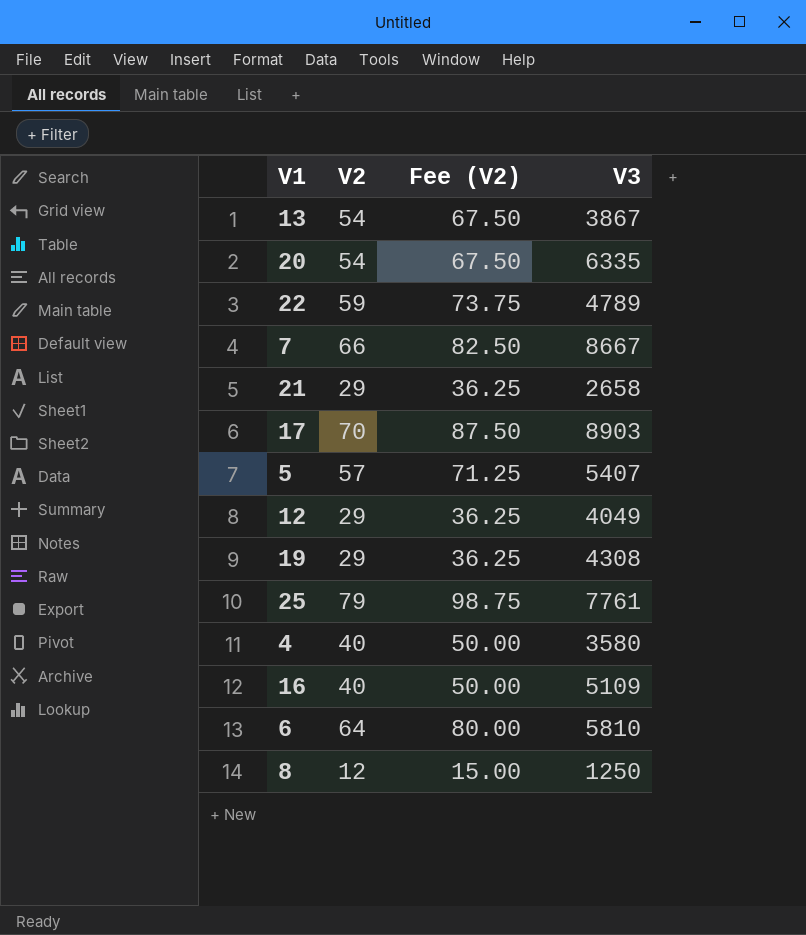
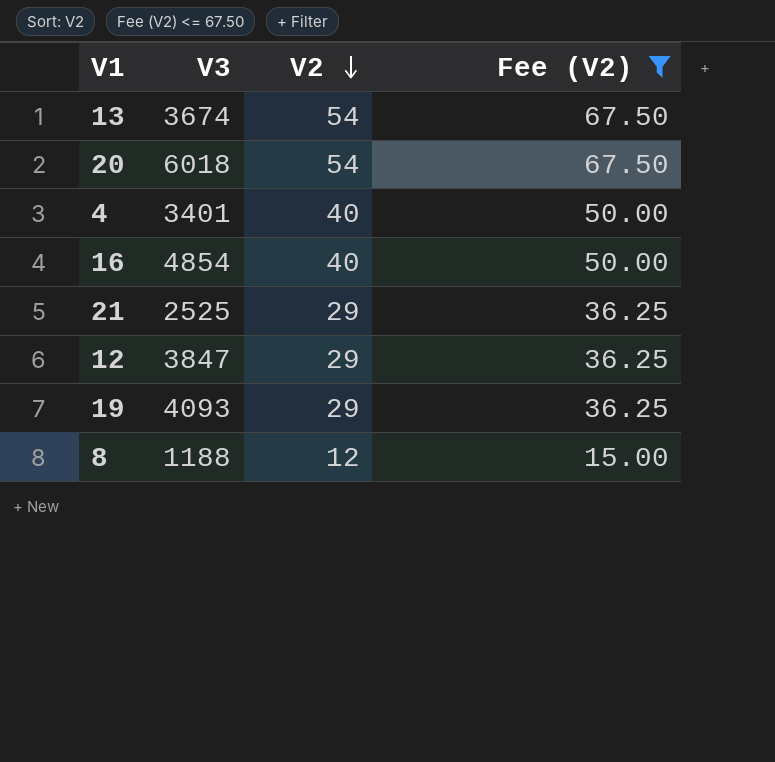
filter: none -> Fee (V2) <= 67.50
row order: none -> V2 descending
column V3 | position: 4 -> 2
13 | V3: 3867 -> 3674
20 | V3: 6335 -> 6018
4 | V3: 3580 -> 3401
16 | V3: 5109 -> 4854
21 | V3: 2658 -> 2525
12 | V3: 4049 -> 3847
19 | V3: 4308 -> 4093
8 | V3: 1250 -> 1188

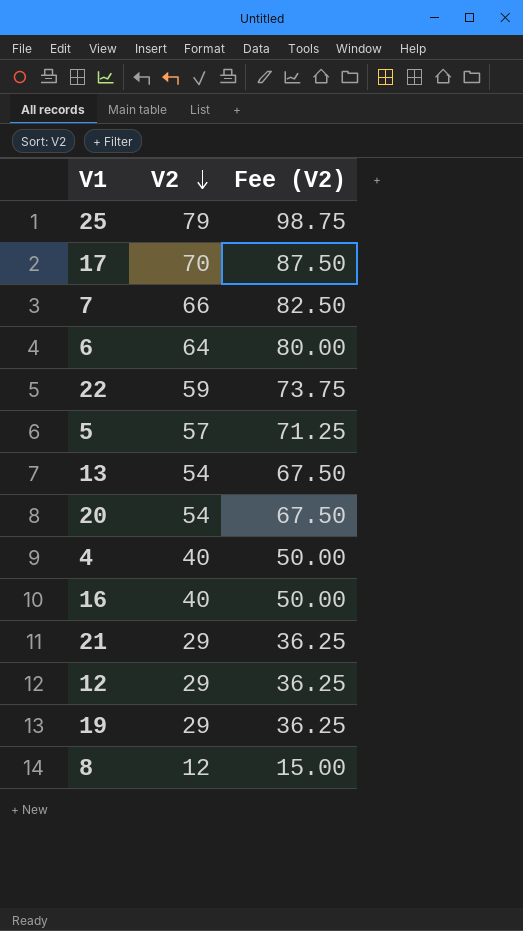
filter: Fee (V2) <= 67.50 -> none
column V3 | position: 2 -> none

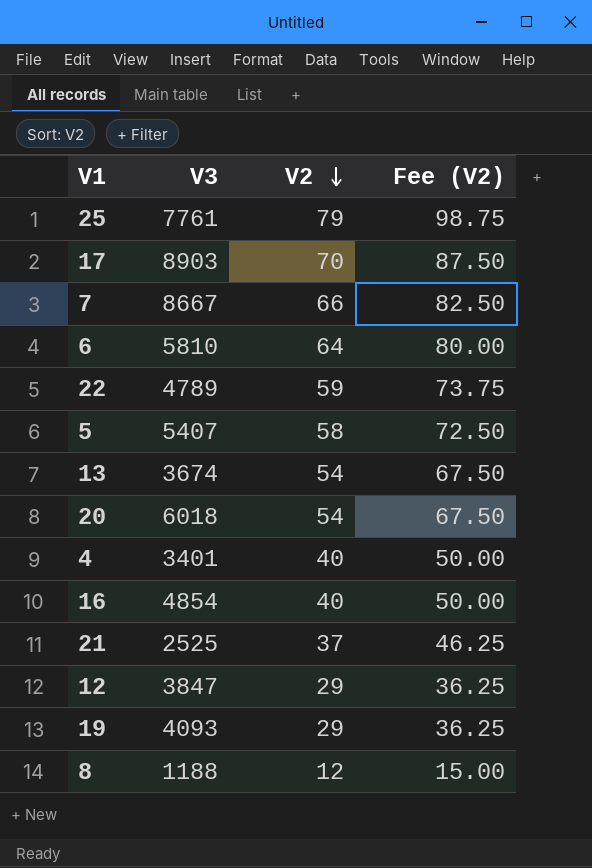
column V3 | position: none -> 2
5 | V2: 57 -> 58
5 | Fee (V2): 71.25 -> 72.50
21 | V2: 29 -> 37
21 | Fee (V2): 36.25 -> 46.25

